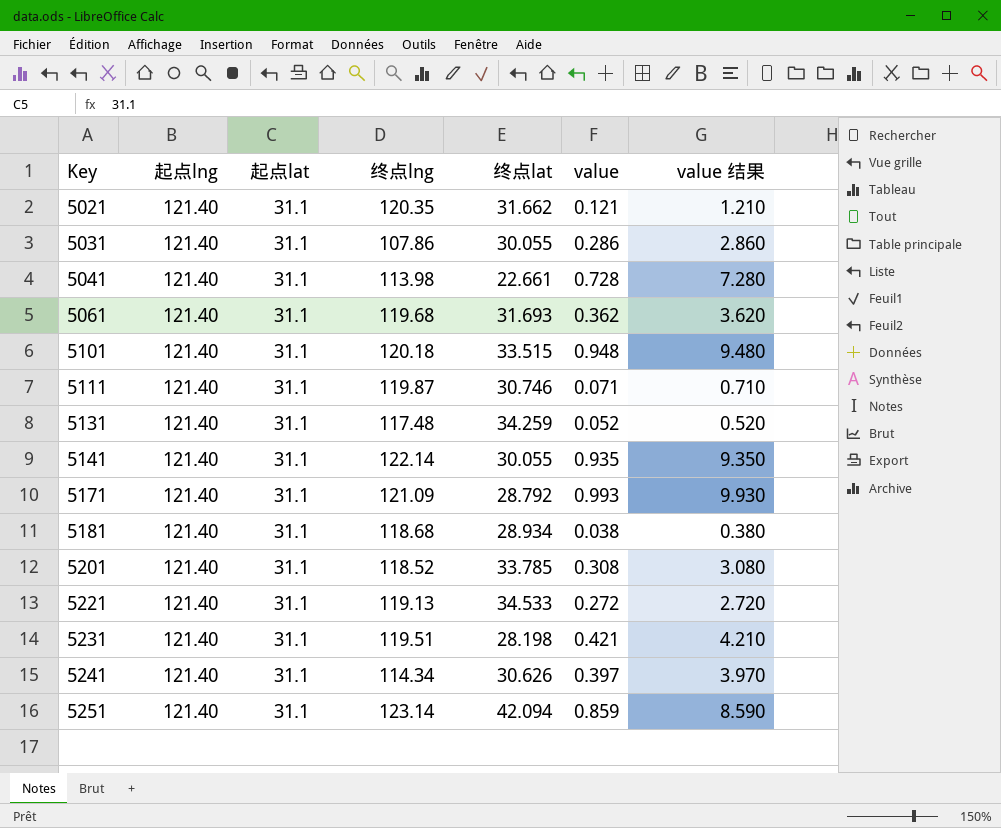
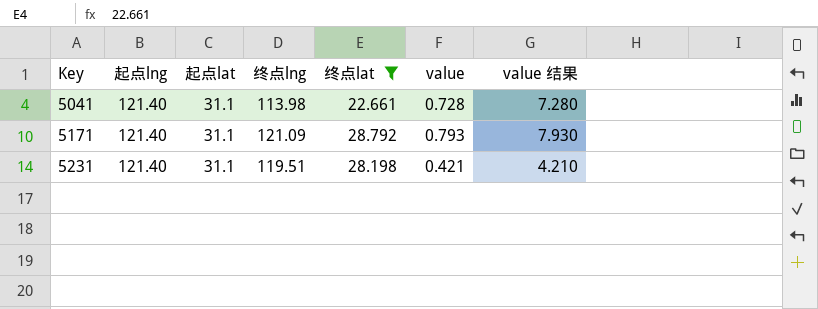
filter: none -> 终点lat <= 28.792
5171 | value: 0.993 -> 0.793
5171 | value 结果: 9.930 -> 7.930

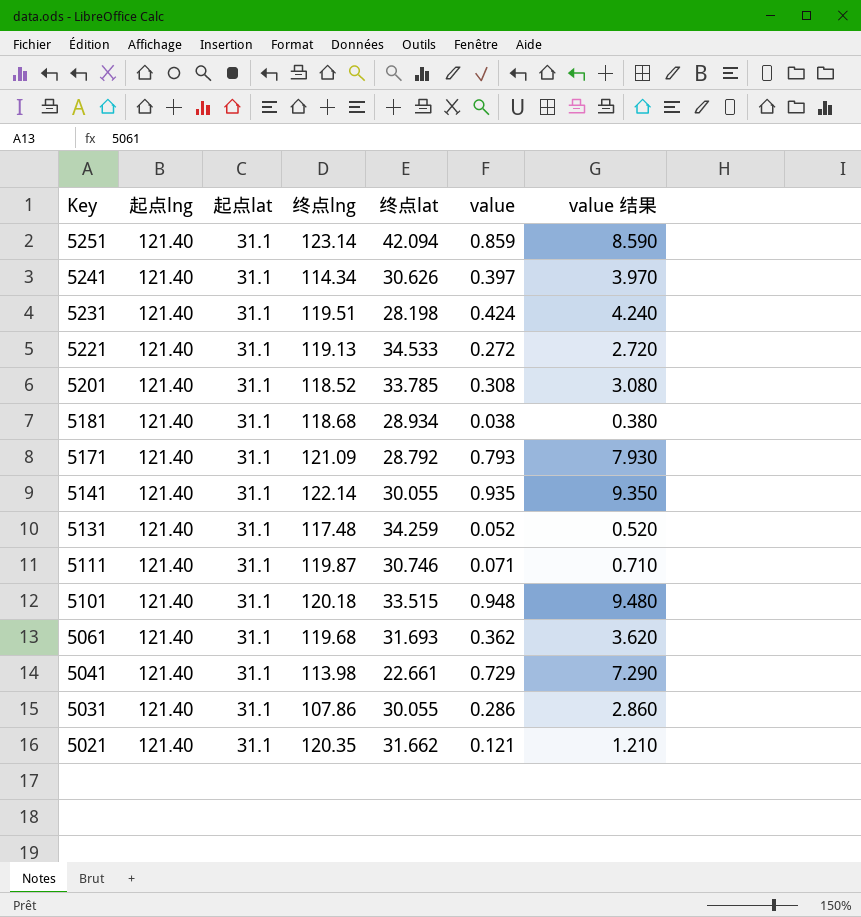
filter: 终点lat <= 28.792 -> none
row order: Key ascending -> Key descending
5231 | value: 0.421 -> 0.424
5231 | value 结果: 4.210 -> 4.240
5041 | value: 0.728 -> 0.729
5041 | value 结果: 7.280 -> 7.290

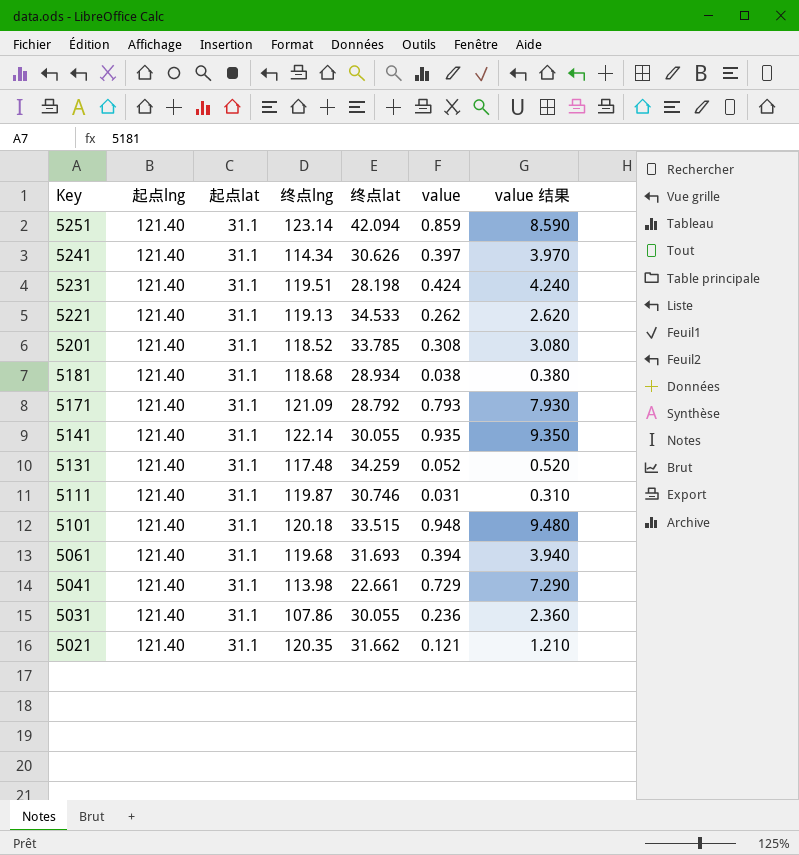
5221 | value: 0.272 -> 0.262
5221 | value 结果: 2.720 -> 2.620
5111 | value: 0.071 -> 0.031
5111 | value 结果: 0.710 -> 0.310
5061 | value: 0.362 -> 0.394
5061 | value 结果: 3.620 -> 3.940
5031 | value: 0.286 -> 0.236
5031 | value 结果: 2.860 -> 2.360

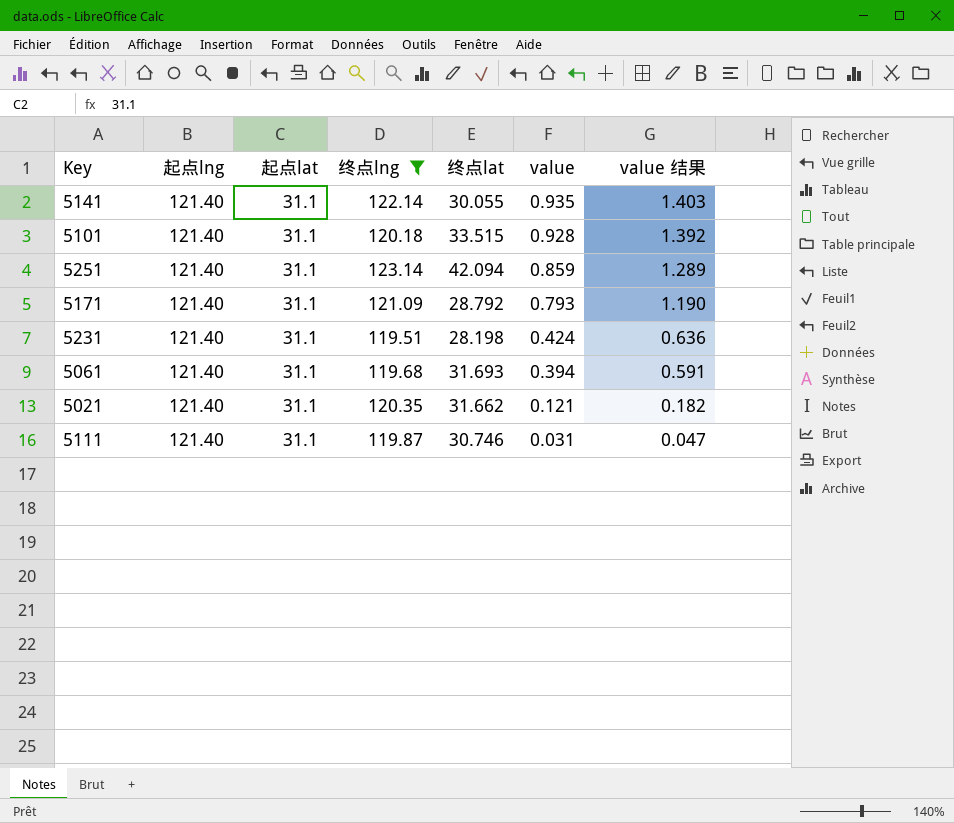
filter: none -> 终点lng >= 119.51
row order: Key descending -> value descending
column value 结果 | formula: [value] * 10 -> [value] * 1.5
5101 | value: 0.948 -> 0.928

